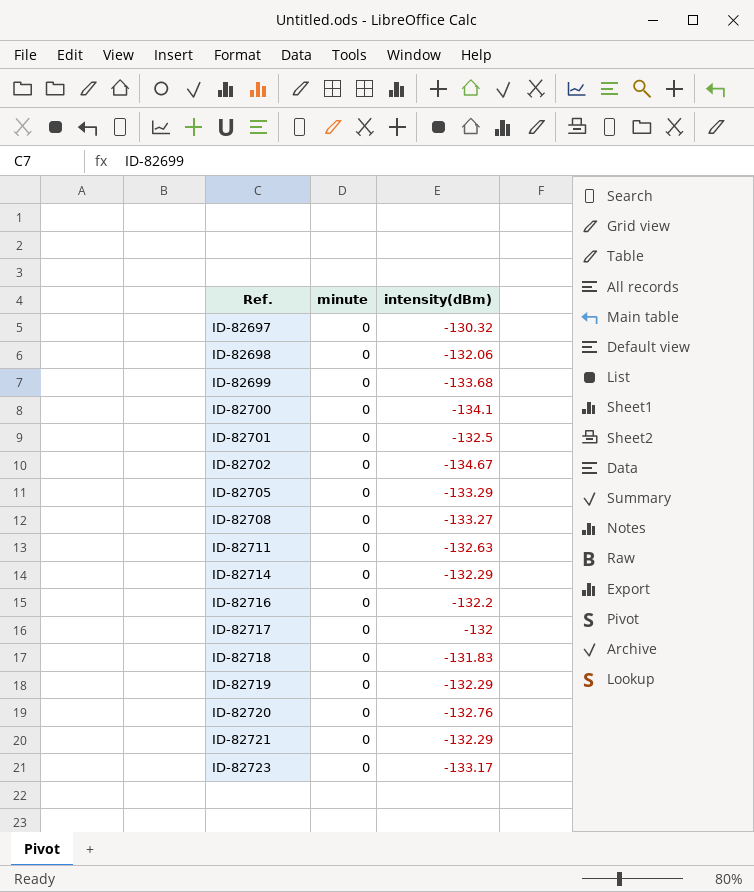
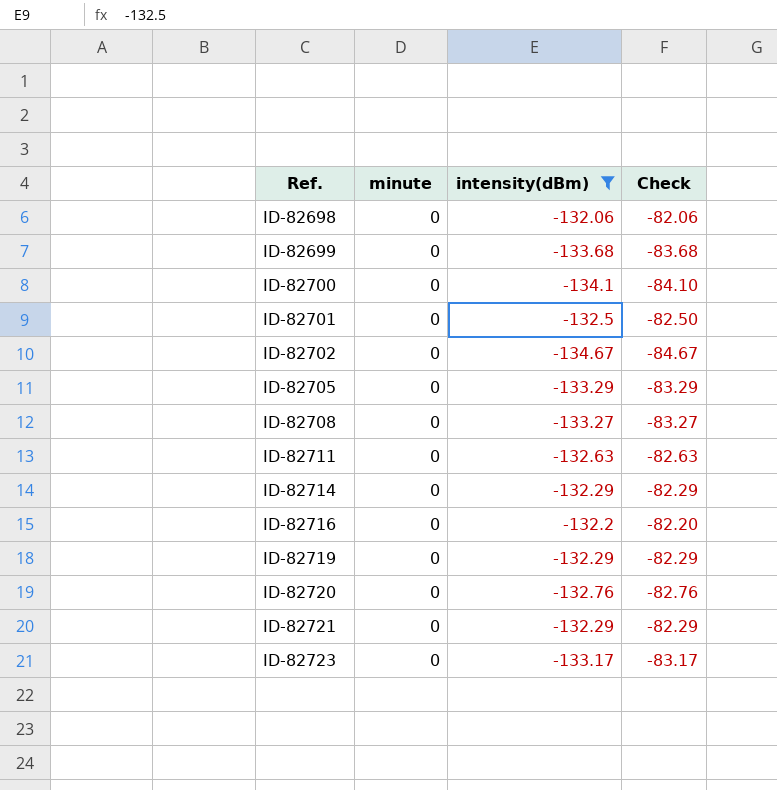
filter: none -> intensity(dBm) <= -132.06
column Check | formula: none -> [intensity(dBm)] + 50

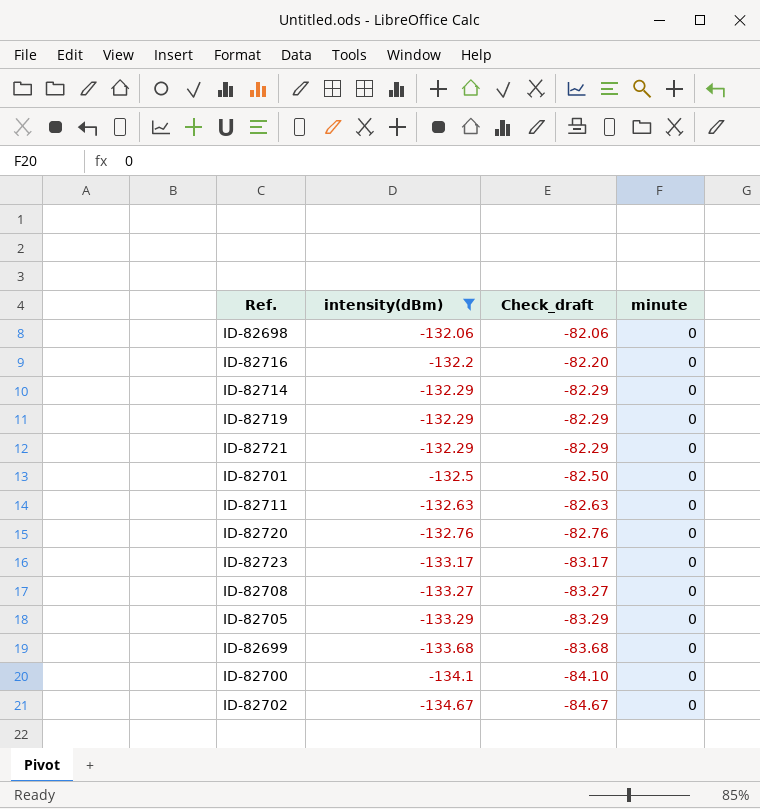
row order: Ref. ascending -> intensity(dBm) descending
column name: Check -> Check_draft
column minute | position: 2 -> 4

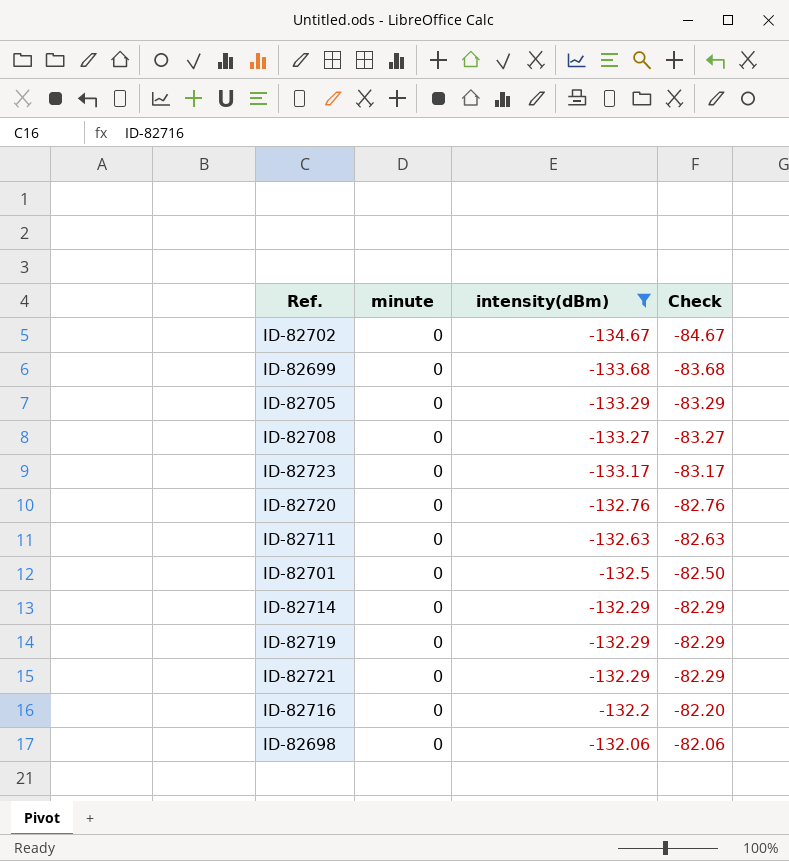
row order: intensity(dBm) descending -> intensity(dBm) ascending
column minute | position: 4 -> 2
column name: Check_draft -> Check
row ID-82700: -134.1 | -84.10 | 0 -> none

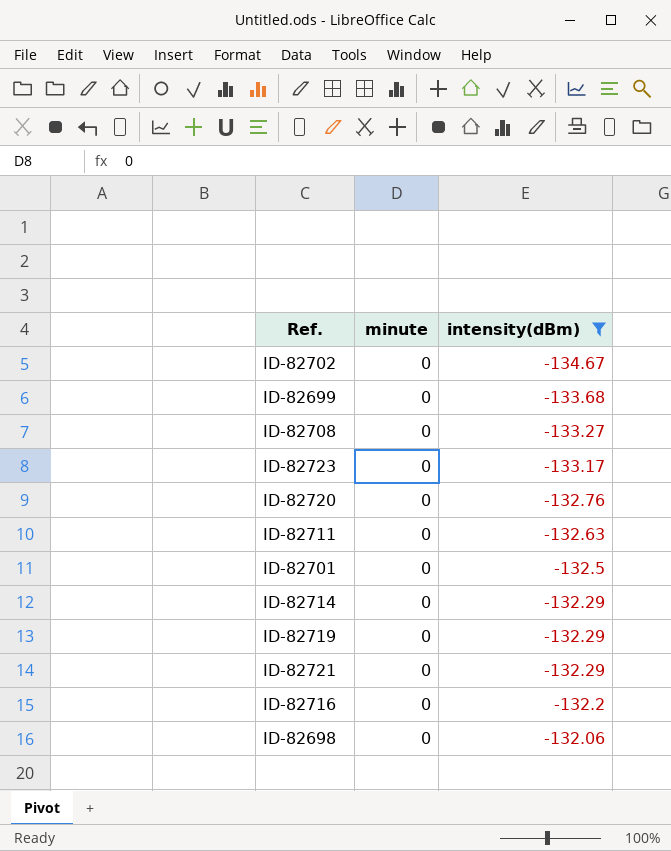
column Check | formula: [intensity(dBm)] + 50 -> none
row ID-82705: 0 | -133.29 | -83.29 -> none

